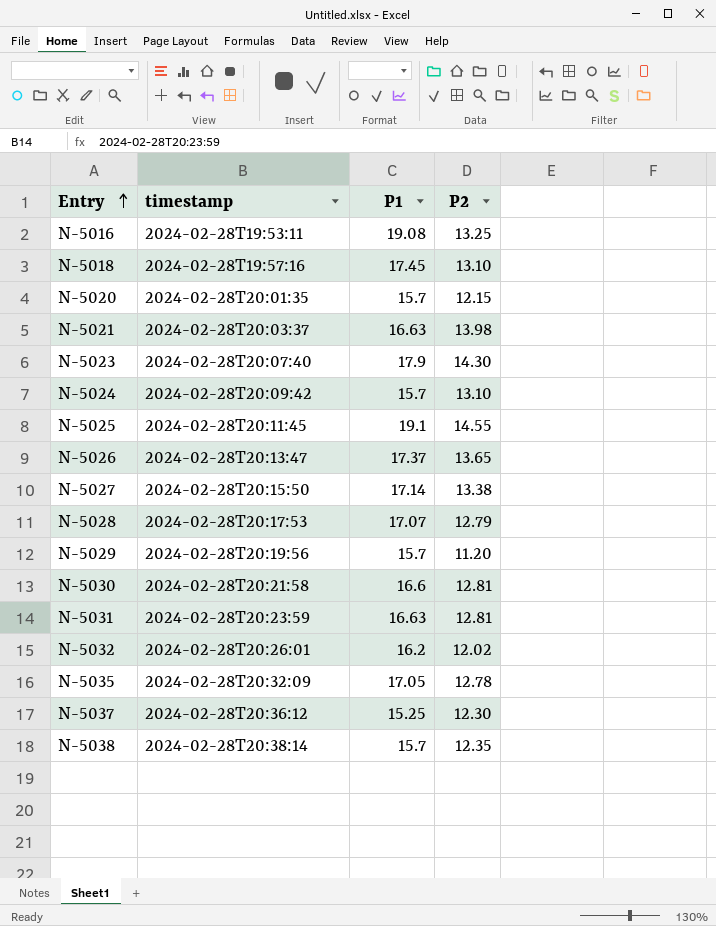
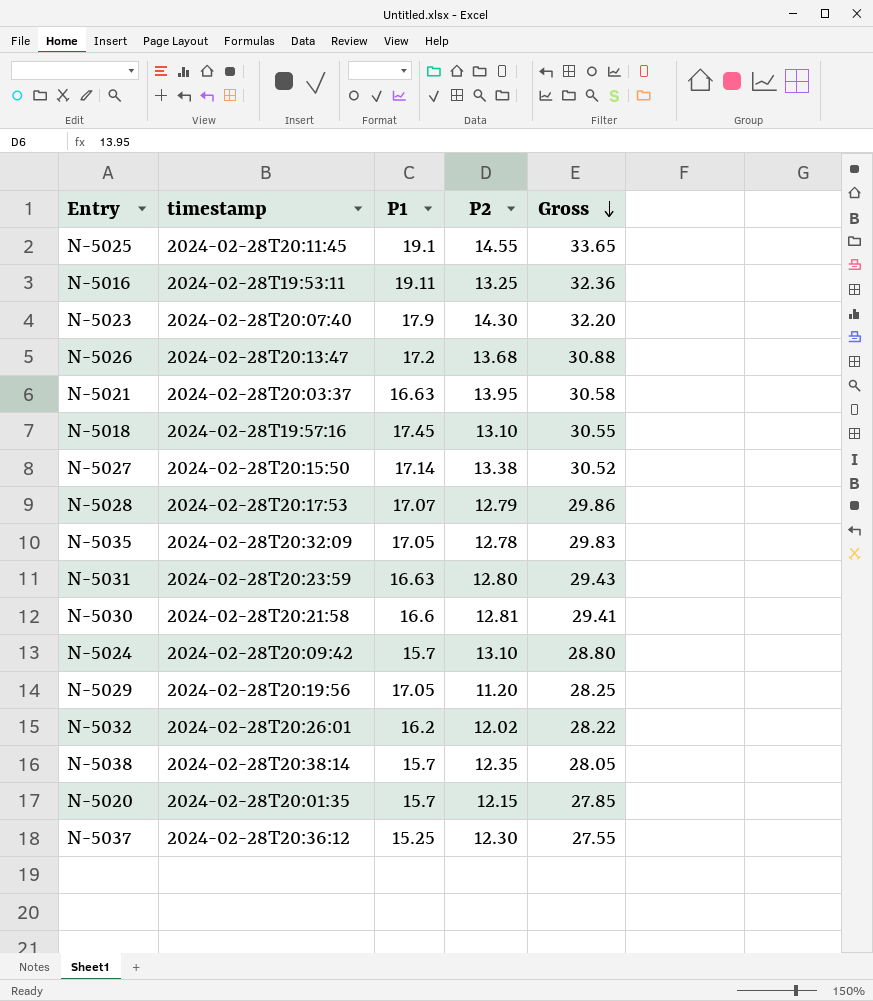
row order: Entry ascending -> Gross descending
column Gross | formula: none -> [P1] + [P2]
N-5016 | P1: 19.08 -> 19.11
N-5026 | P1: 17.37 -> 17.2
N-5026 | P2: 13.65 -> 13.68
N-5021 | P2: 13.98 -> 13.95
N-5031 | P2: 12.81 -> 12.80
N-5029 | P1: 15.7 -> 17.05

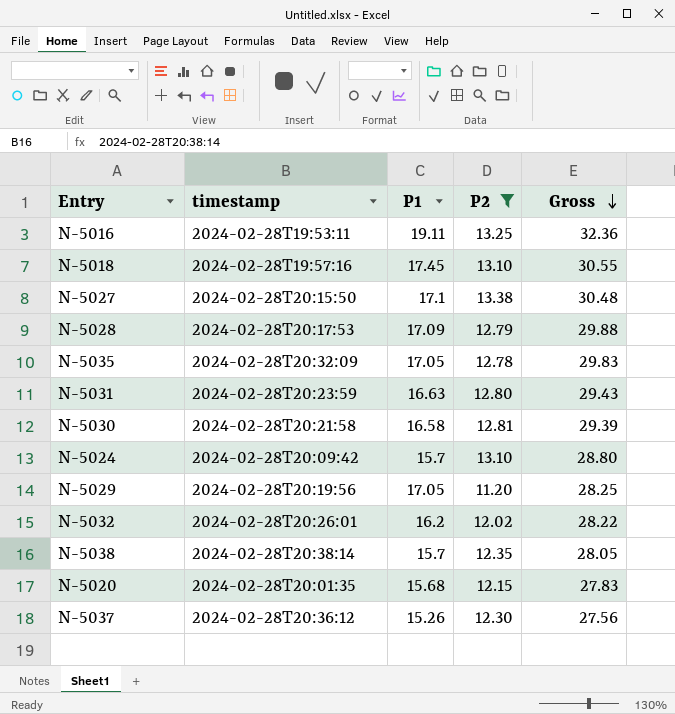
filter: none -> P2 <= 13.38
N-5027 | P1: 17.14 -> 17.1
N-5027 | Gross: 30.52 -> 30.48
N-5028 | P1: 17.07 -> 17.09
N-5028 | Gross: 29.86 -> 29.88
N-5030 | P1: 16.6 -> 16.58
N-5030 | Gross: 29.41 -> 29.39
N-5020 | P1: 15.7 -> 15.68
N-5020 | Gross: 27.85 -> 27.83
N-5037 | P1: 15.25 -> 15.26
N-5037 | Gross: 27.55 -> 27.56

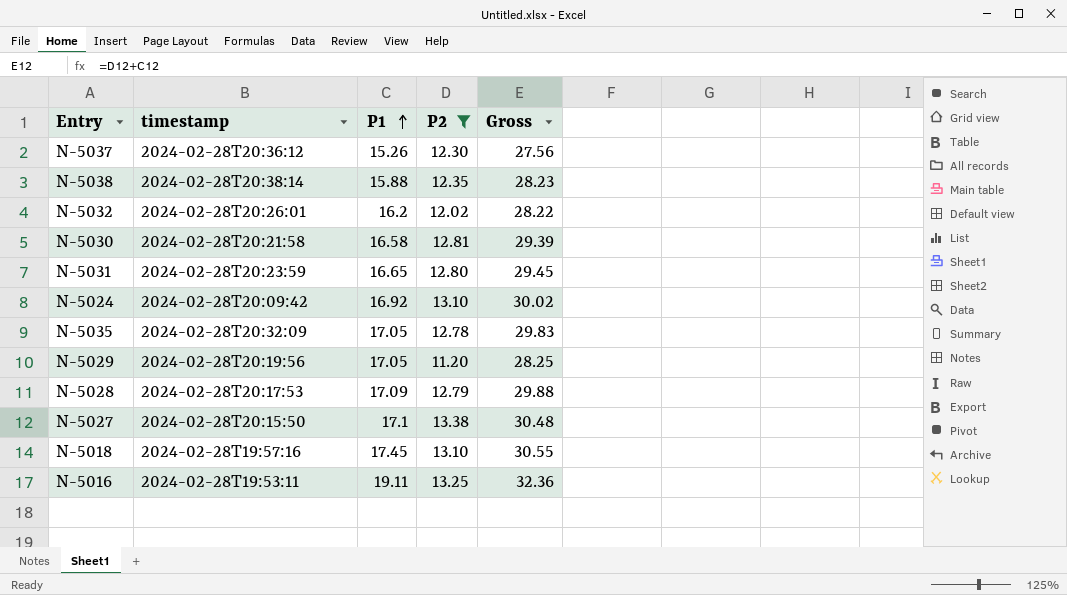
row order: Gross descending -> P1 ascending
row N-5020: 2024-02-28T20:01:35 | 15.68 | 12.15 | 27.83 -> none
N-5038 | P1: 15.7 -> 15.88
N-5038 | Gross: 28.05 -> 28.23
N-5031 | P1: 16.63 -> 16.65
N-5031 | Gross: 29.43 -> 29.45
N-5024 | P1: 15.7 -> 16.92
N-5024 | Gross: 28.80 -> 30.02

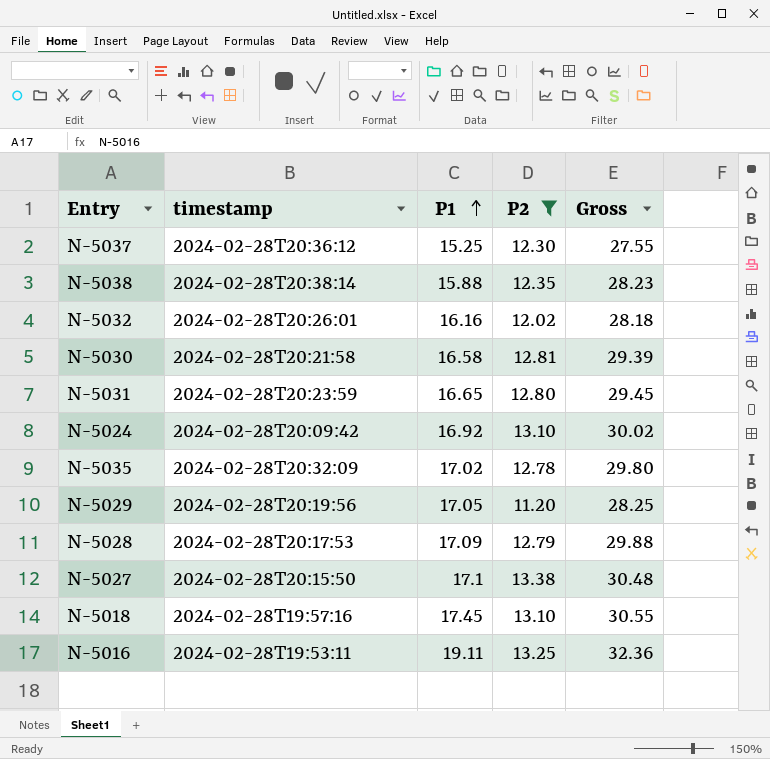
N-5037 | P1: 15.26 -> 15.25
N-5037 | Gross: 27.56 -> 27.55
N-5032 | P1: 16.2 -> 16.16
N-5032 | Gross: 28.22 -> 28.18
N-5035 | P1: 17.05 -> 17.02
N-5035 | Gross: 29.83 -> 29.80

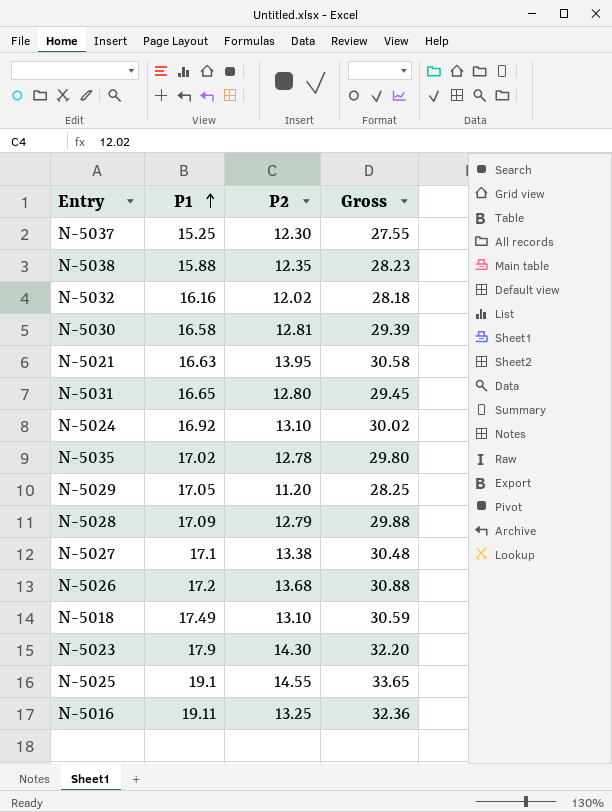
filter: P2 <= 13.38 -> none
column timestamp | position: 2 -> none
N-5018 | P1: 17.45 -> 17.49
N-5018 | Gross: 30.55 -> 30.59

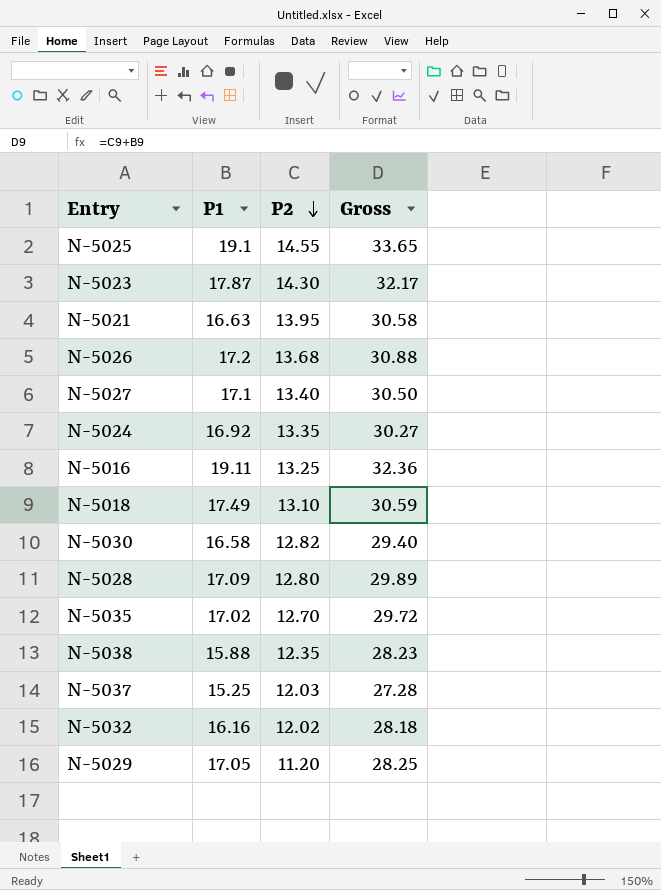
row order: P1 ascending -> P2 descending
row N-5031: 16.65 | 12.80 | 29.45 -> none
N-5023 | P1: 17.9 -> 17.87
N-5023 | Gross: 32.20 -> 32.17
N-5027 | P2: 13.38 -> 13.40
N-5027 | Gross: 30.48 -> 30.50
N-5024 | P2: 13.10 -> 13.35
N-5024 | Gross: 30.02 -> 30.27
N-5030 | P2: 12.81 -> 12.82
N-5030 | Gross: 29.39 -> 29.40
N-5028 | P2: 12.79 -> 12.80
N-5028 | Gross: 29.88 -> 29.89
N-5035 | P2: 12.78 -> 12.70
N-5035 | Gross: 29.80 -> 29.72
N-5037 | P2: 12.30 -> 12.03
N-5037 | Gross: 27.55 -> 27.28

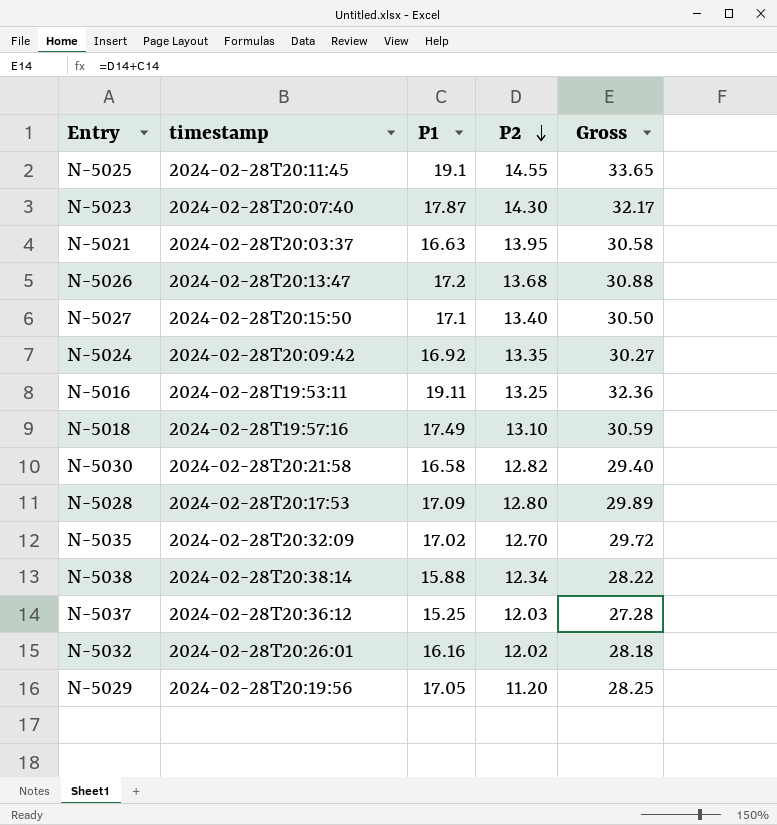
column timestamp | position: none -> 2
N-5038 | P2: 12.35 -> 12.34
N-5038 | Gross: 28.23 -> 28.22

